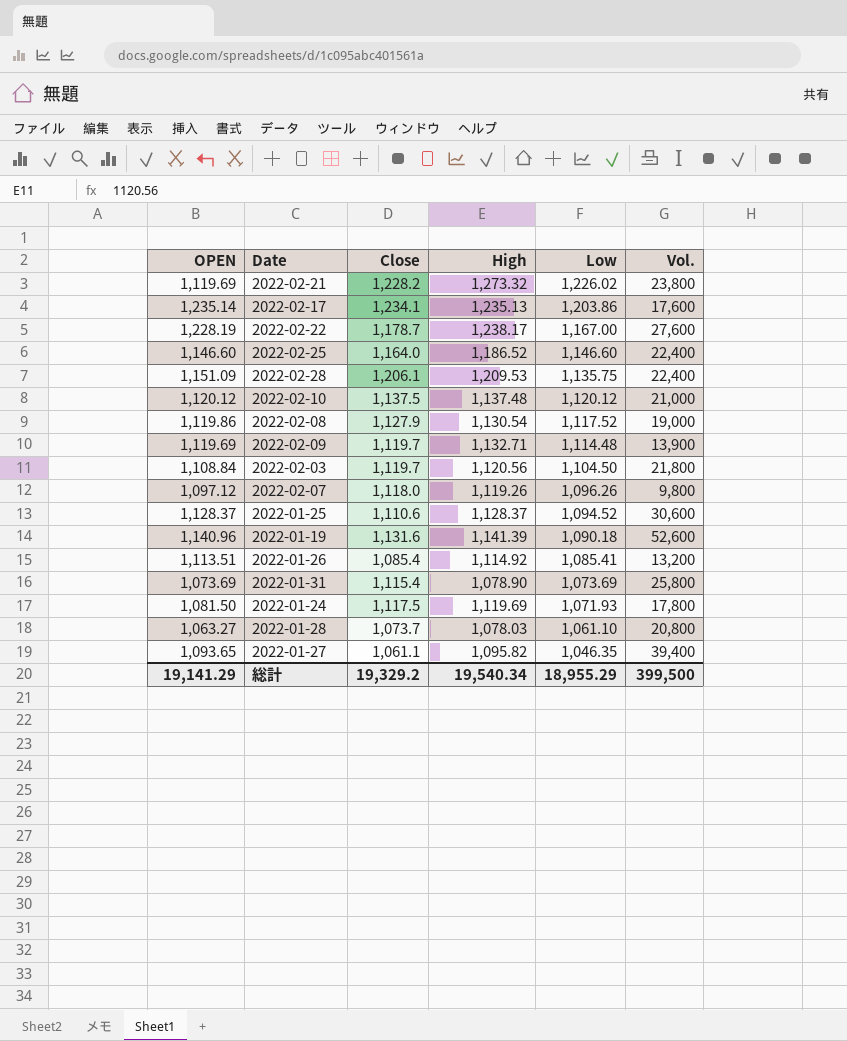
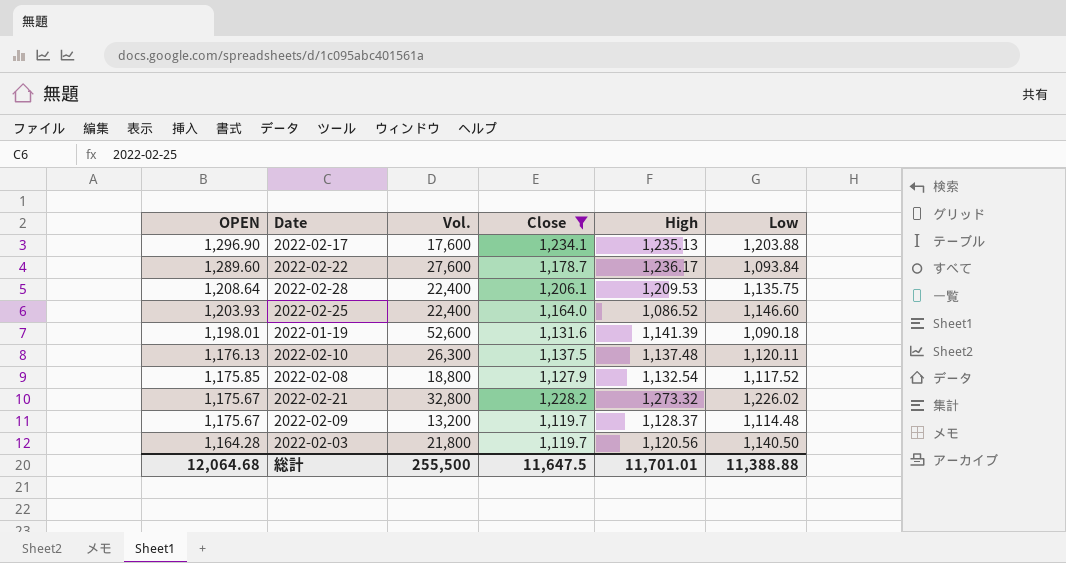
filter: none -> Close >= 1,119.7
row order: Low descending -> OPEN descending
column Vol. | position: 6 -> 3
2022-02-17 | OPEN: 1,235.14 -> 1,296.90
2022-02-17 | Low: 1,203.86 -> 1,203.88
2022-02-22 | OPEN: 1,228.19 -> 1,289.60
2022-02-22 | High: 1,238.17 -> 1,236.17
2022-02-22 | Low: 1,167.00 -> 1,093.84
2022-02-28 | OPEN: 1,151.09 -> 1,208.64
2022-02-25 | OPEN: 1,146.60 -> 1,203.93
2022-02-25 | High: 1,186.52 -> 1,086.52
2022-01-19 | OPEN: 1,140.96 -> 1,198.01
2022-02-10 | OPEN: 1,120.12 -> 1,176.13
2022-02-10 | Vol.: 21,000 -> 26,300
2022-02-10 | Low: 1,120.12 -> 1,120.11
2022-02-08 | OPEN: 1,119.86 -> 1,175.85
2022-02-08 | Vol.: 19,000 -> 18,800
2022-02-08 | High: 1,130.54 -> 1,132.54
2022-02-21 | OPEN: 1,119.69 -> 1,175.67
2022-02-21 | Vol.: 23,800 -> 32,800
2022-02-09 | OPEN: 1,119.69 -> 1,175.67
2022-02-09 | Vol.: 13,900 -> 13,200
2022-02-09 | High: 1,132.71 -> 1,128.37
2022-02-03 | OPEN: 1,108.84 -> 1,164.28
2022-02-03 | Low: 1,104.50 -> 1,140.50
総計 | OPEN: 19,141.29 -> 12,064.68
総計 | Vol.: 399,500 -> 255,500
総計 | Close: 19,329.2 -> 11,647.5
総計 | High: 19,540.34 -> 11,701.01
総計 | Low: 18,955.29 -> 11,388.88

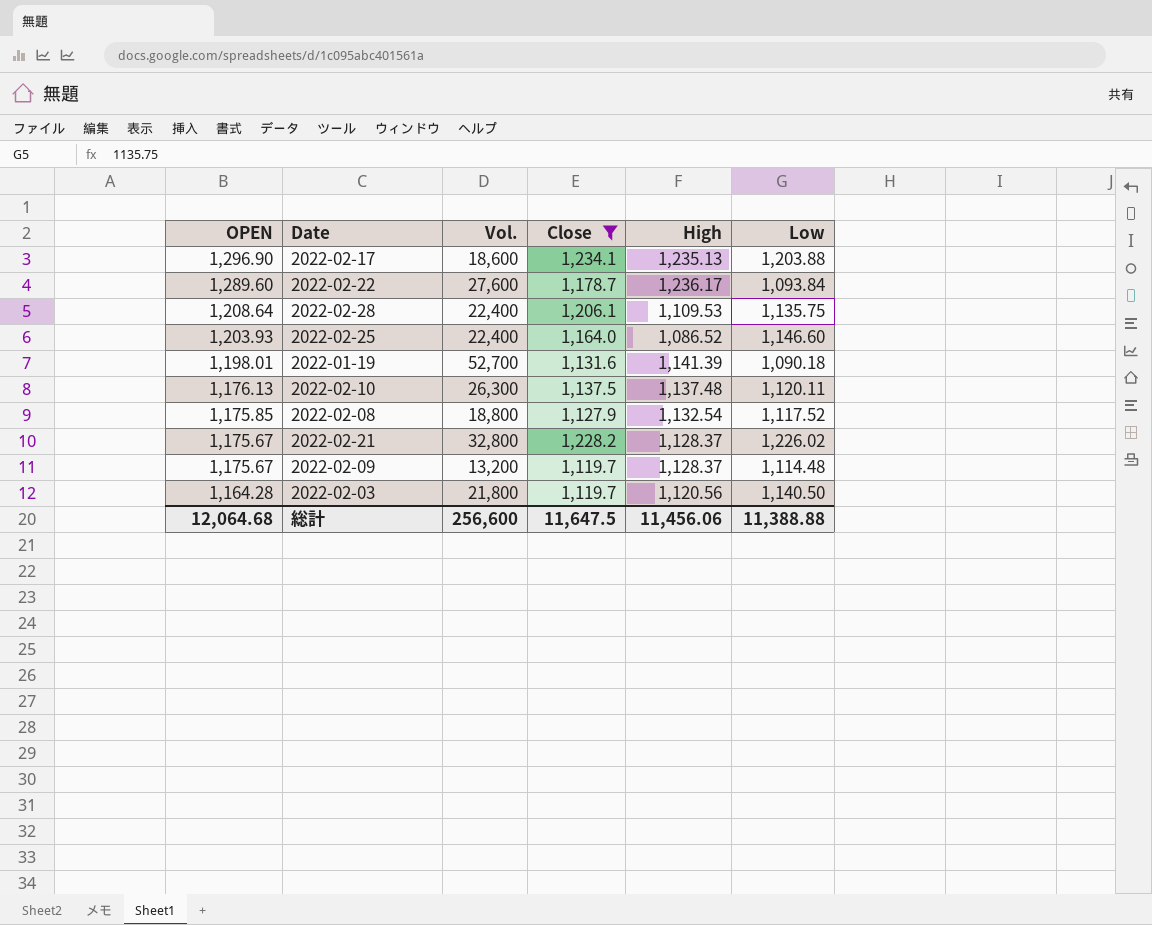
2022-02-17 | Vol.: 17,600 -> 18,600
2022-02-28 | High: 1,209.53 -> 1,109.53
2022-01-19 | Vol.: 52,600 -> 52,700
2022-02-21 | High: 1,273.32 -> 1,128.37
総計 | Vol.: 255,500 -> 256,600
総計 | High: 11,701.01 -> 11,456.06

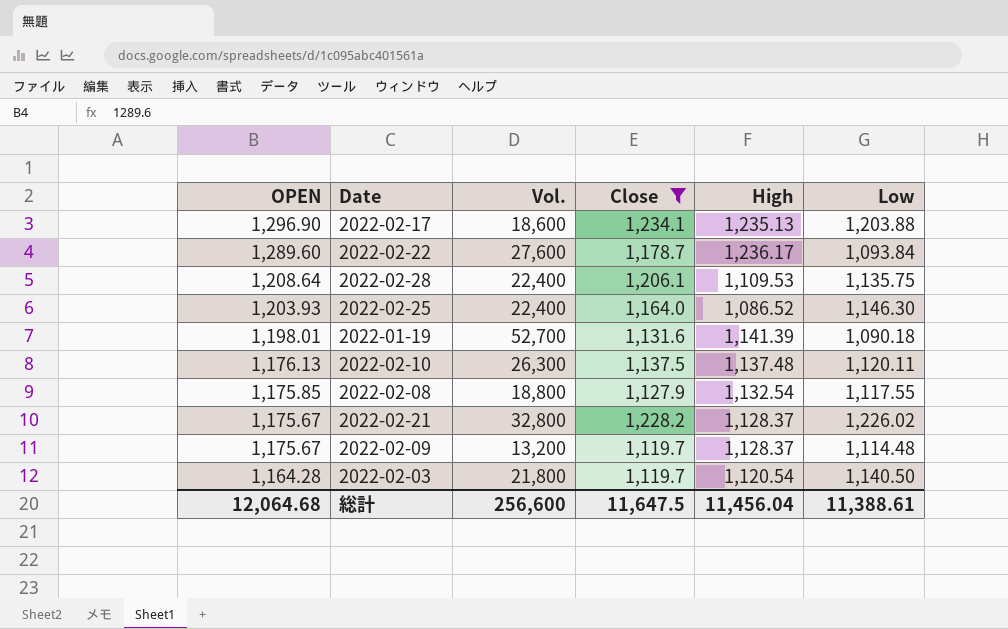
2022-02-25 | Low: 1,146.60 -> 1,146.30
2022-02-08 | Low: 1,117.52 -> 1,117.55
2022-02-03 | High: 1,120.56 -> 1,120.54
総計 | High: 11,456.06 -> 11,456.04
総計 | Low: 11,388.88 -> 11,388.61

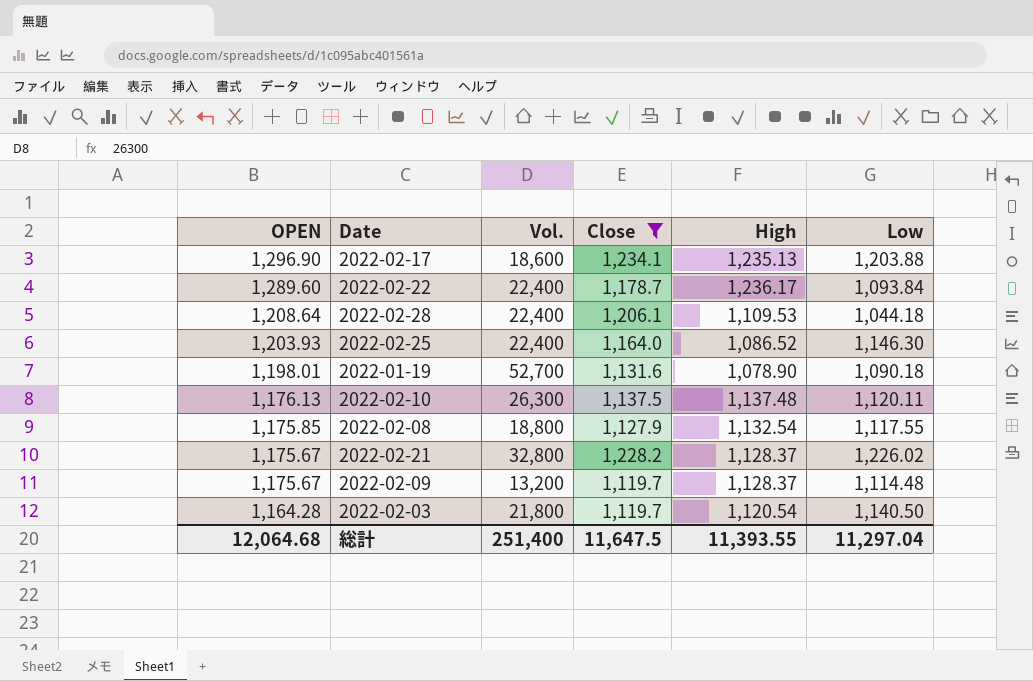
2022-02-22 | Vol.: 27,600 -> 22,400
2022-02-28 | Low: 1,135.75 -> 1,044.18
2022-01-19 | High: 1,141.39 -> 1,078.90
総計 | Vol.: 256,600 -> 251,400
総計 | High: 11,456.04 -> 11,393.55
総計 | Low: 11,388.61 -> 11,297.04

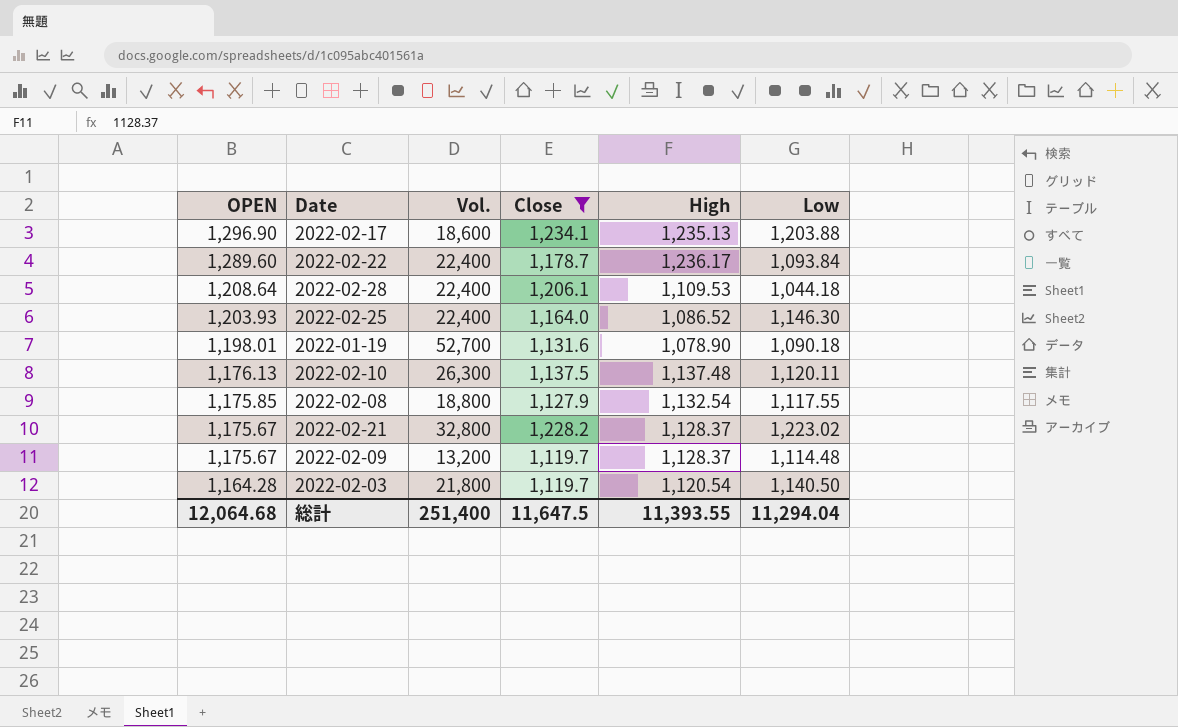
2022-02-21 | Low: 1,226.02 -> 1,223.02
総計 | Low: 11,297.04 -> 11,294.04

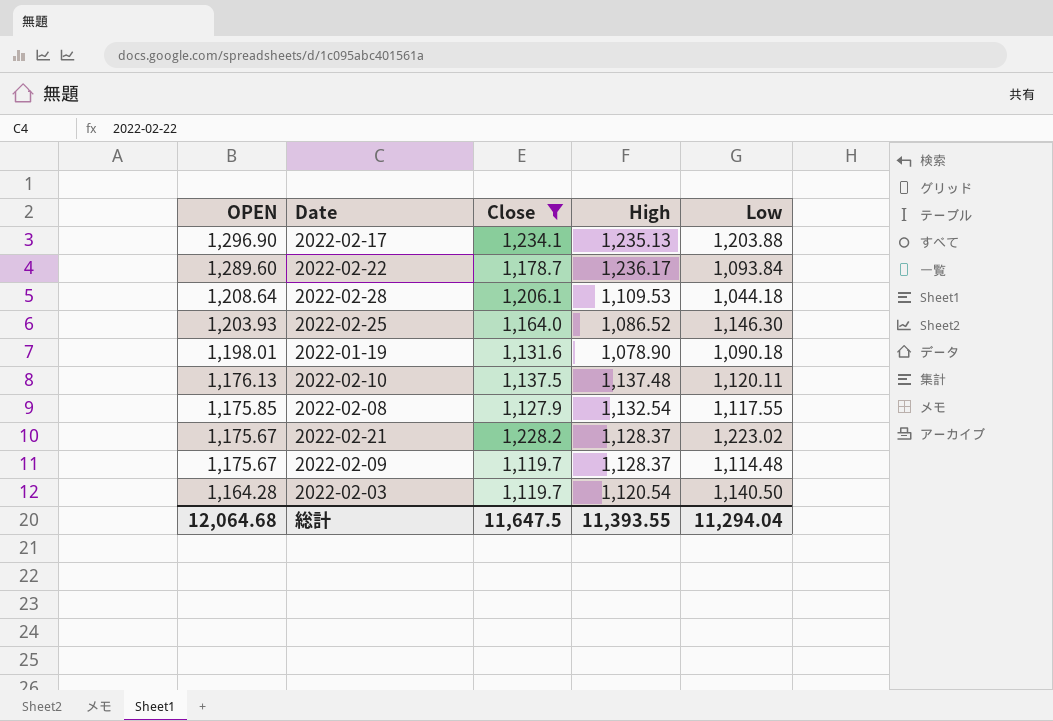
column Vol. | position: 3 -> none

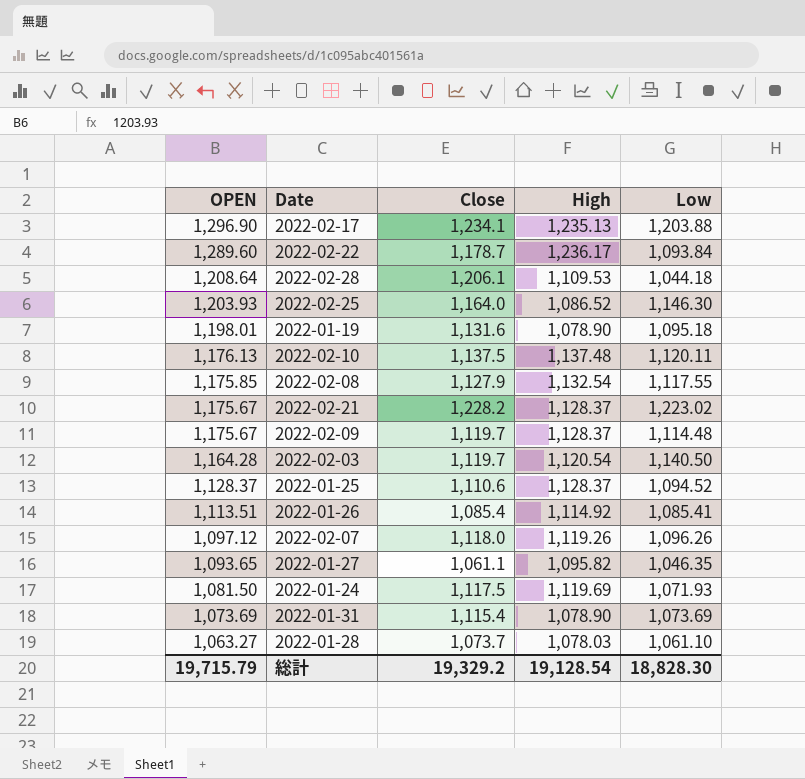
filter: Close >= 1,119.7 -> none
2022-01-19 | Low: 1,090.18 -> 1,095.18
総計 | OPEN: 12,064.68 -> 19,715.79
総計 | Close: 11,647.5 -> 19,329.2
総計 | High: 11,393.55 -> 19,128.54
総計 | Low: 11,294.04 -> 18,828.30

